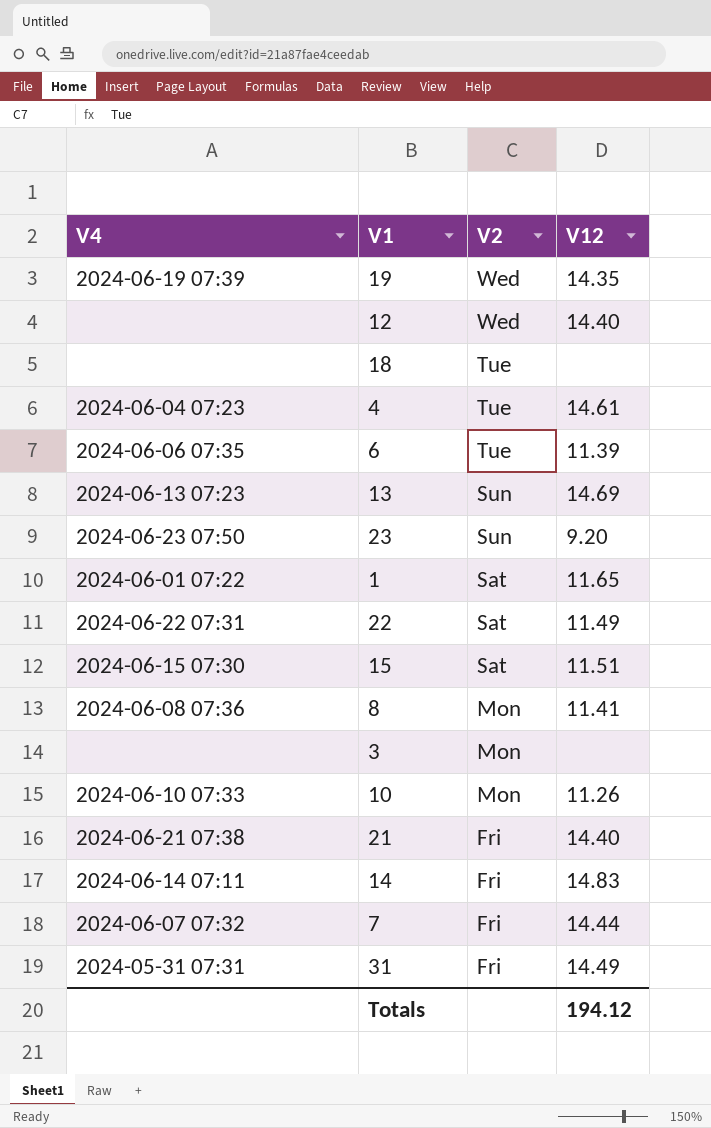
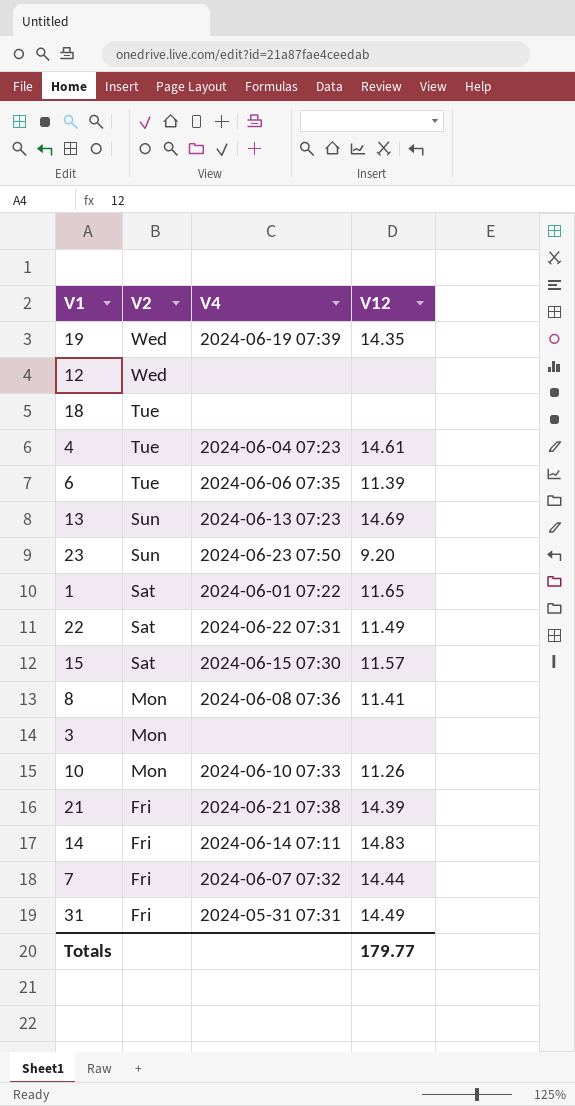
column V4 | position: 1 -> 3
12 | V12: 14.40 -> none
15 | V12: 11.51 -> 11.57
21 | V12: 14.40 -> 14.39
Totals | V12: 194.12 -> 179.77

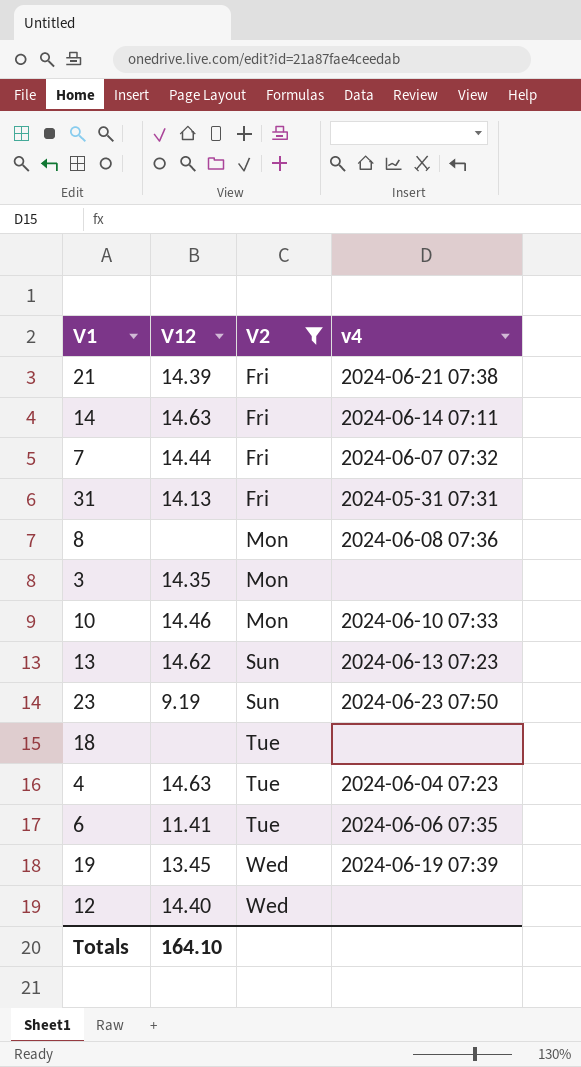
filter: none -> V2 != Sat
row order: V2 descending -> V2 ascending
column V12 | position: 4 -> 2
column name: V4 -> v4
14 | V12: 14.83 -> 14.63
31 | V12: 14.49 -> 14.13
8 | V12: 11.41 -> none
3 | V12: none -> 14.35
10 | V12: 11.26 -> 14.46
13 | V12: 14.69 -> 14.62
23 | V12: 9.20 -> 9.19
4 | V12: 14.61 -> 14.63
6 | V12: 11.39 -> 11.41
19 | V12: 14.35 -> 13.45
12 | V12: none -> 14.40
Totals | V12: 179.77 -> 164.10

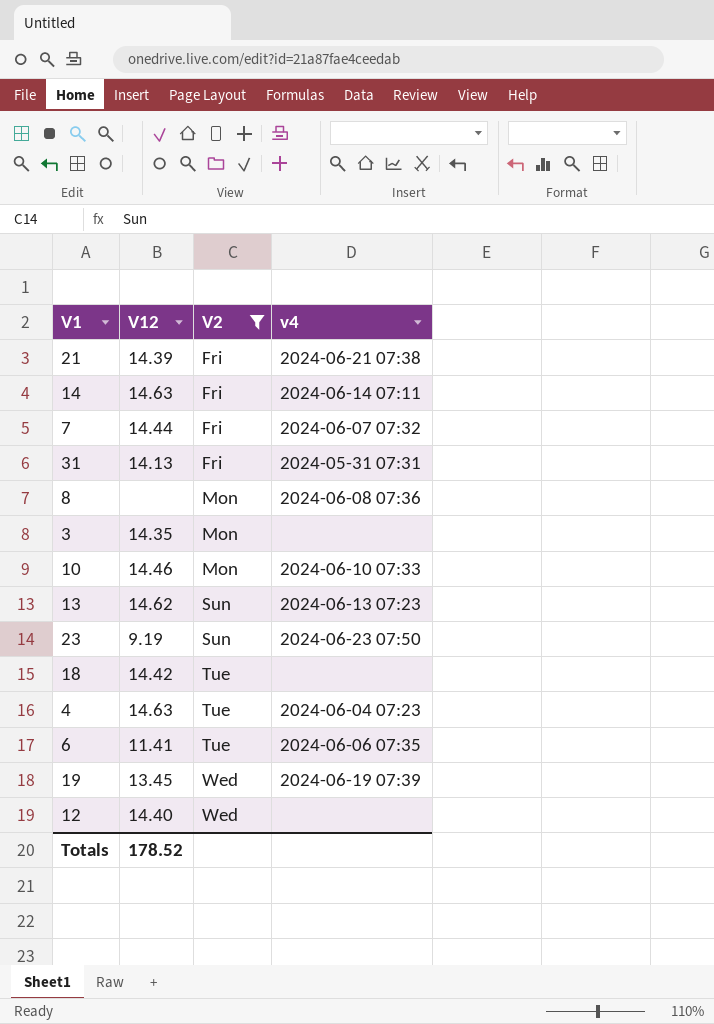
18 | V12: none -> 14.42
Totals | V12: 164.10 -> 178.52

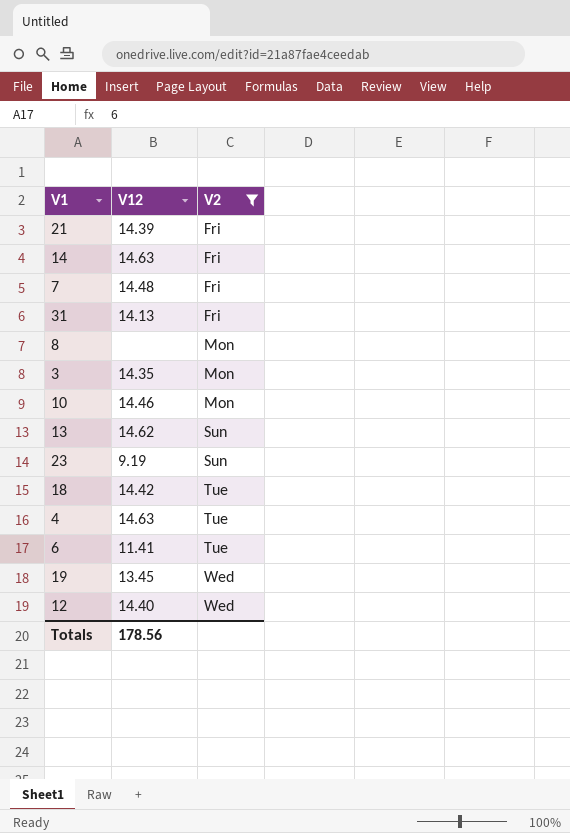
column v4 | position: 4 -> none
7 | V12: 14.44 -> 14.48
Totals | V12: 178.52 -> 178.56

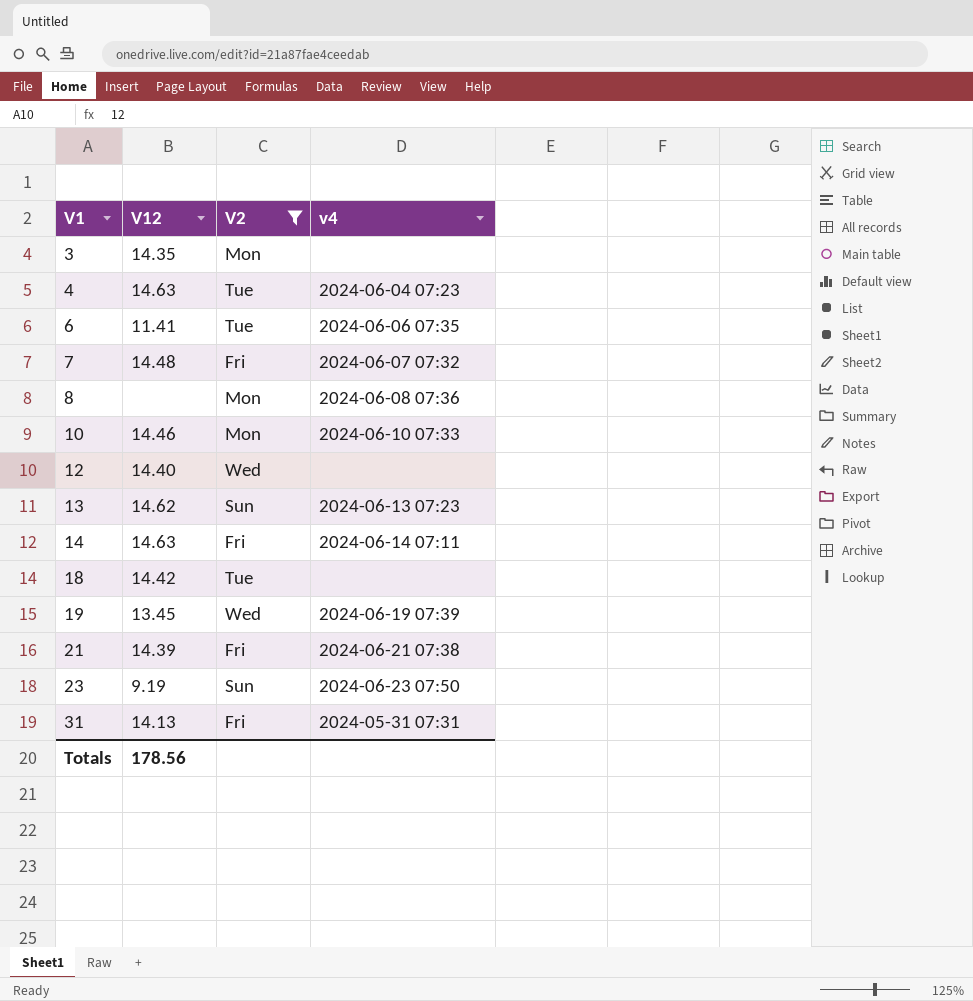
row order: V2 ascending -> V1 ascending
column v4 | position: none -> 4

